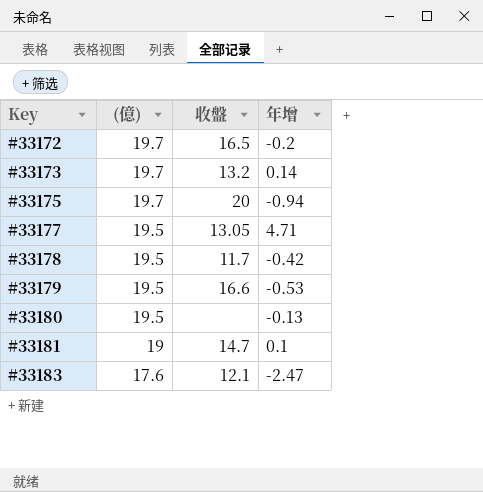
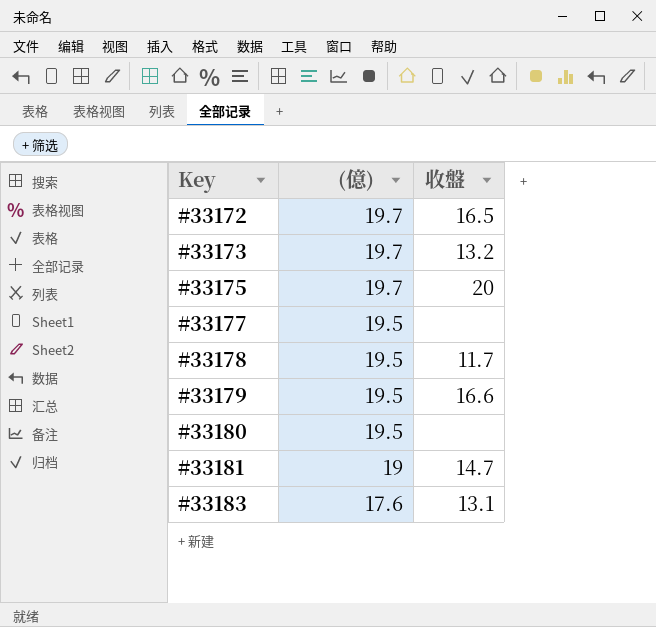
column 年增 | position: 4 -> none
#33177 | 收盤: 13.05 -> none
#33183 | 收盤: 12.1 -> 13.1

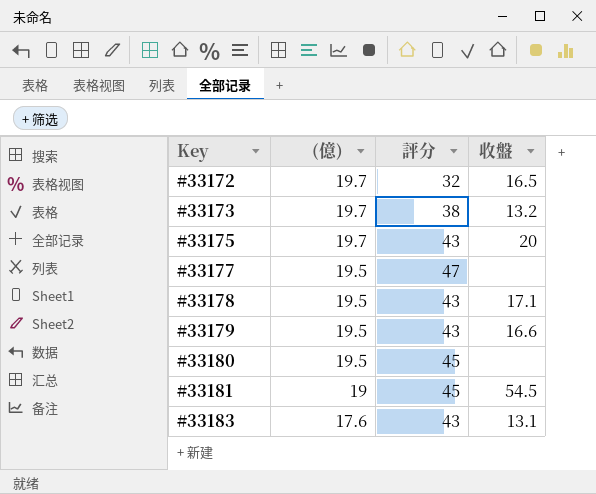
column 評分 | position: none -> 3
#33178 | 收盤: 11.7 -> 17.1
#33181 | 收盤: 14.7 -> 54.5

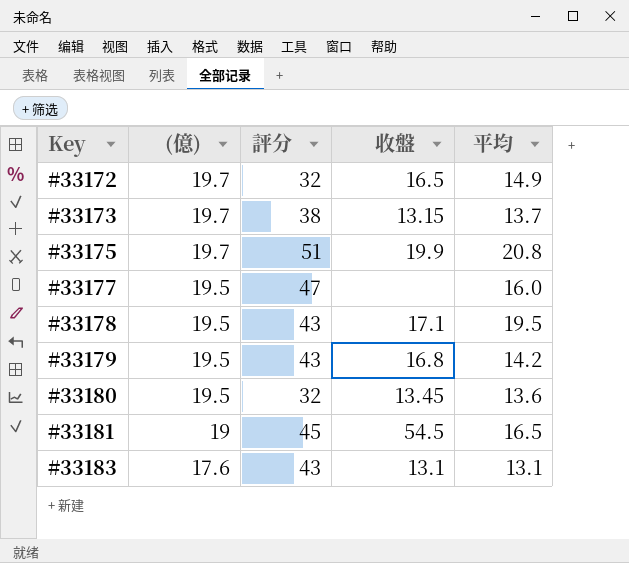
column 平均 | position: none -> 5
#33173 | 收盤: 13.2 -> 13.15
#33175 | 評分: 43 -> 51
#33175 | 收盤: 20 -> 19.9
#33179 | 收盤: 16.6 -> 16.8
#33180 | 評分: 45 -> 32
#33180 | 收盤: none -> 13.45

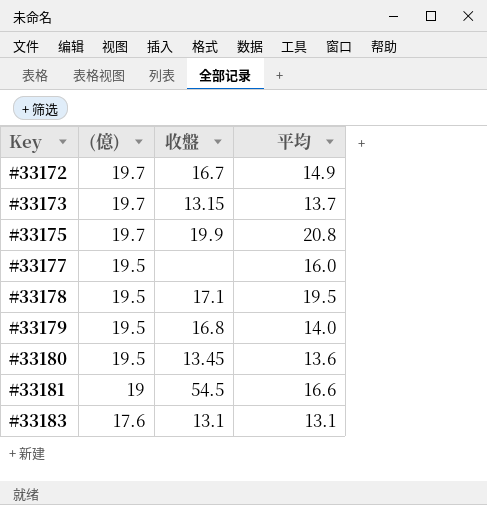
column 評分 | position: 3 -> none
#33172 | 收盤: 16.5 -> 16.7
#33179 | 平均: 14.2 -> 14.0
#33181 | 平均: 16.5 -> 16.6

